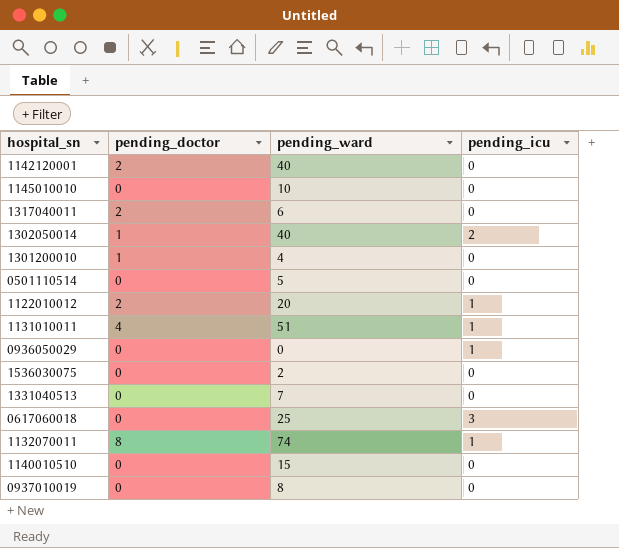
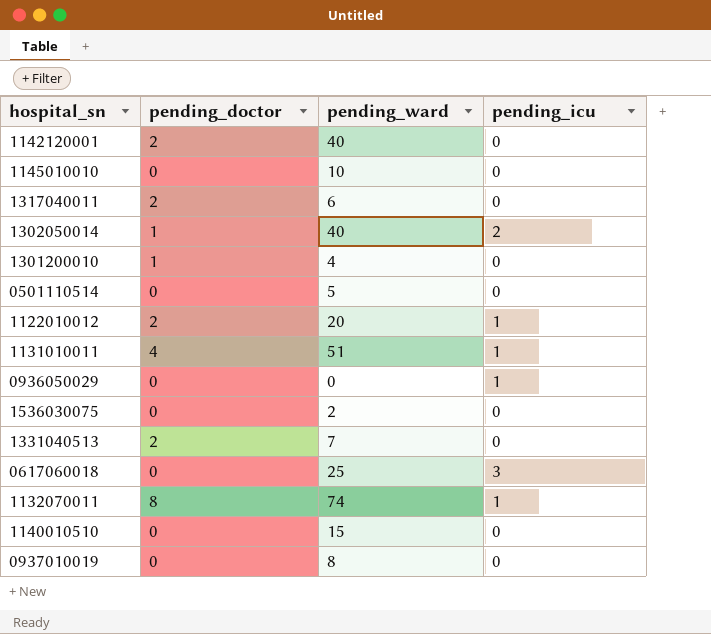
1331040513 | pending_doctor: 0 -> 2

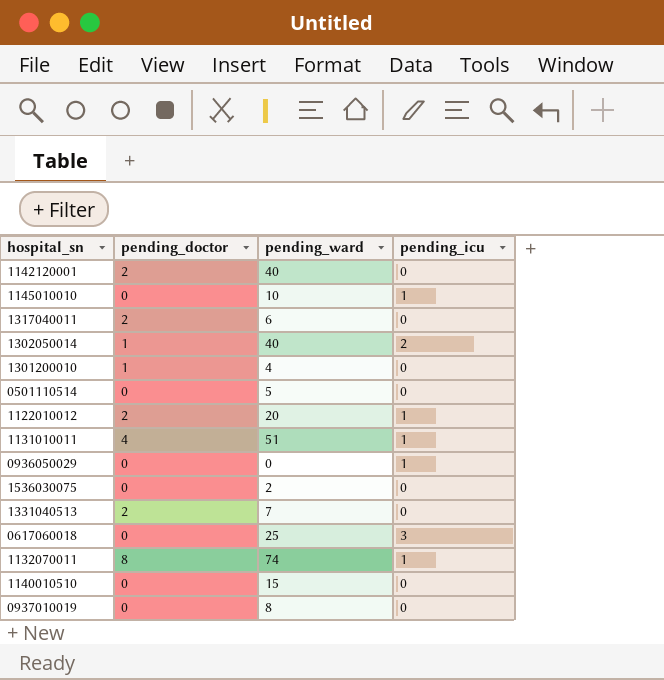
1145010010 | pending_icu: 0 -> 1

